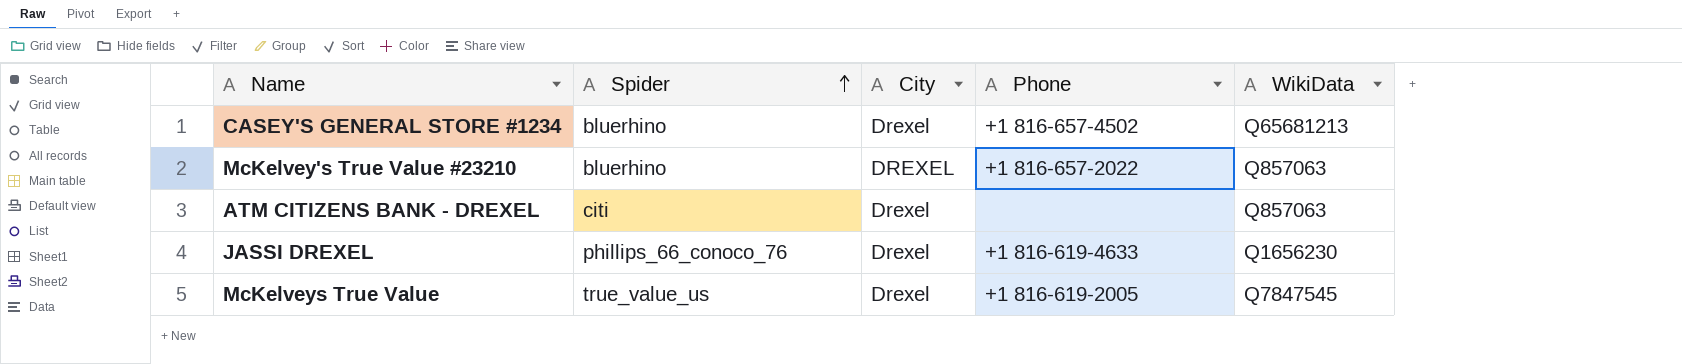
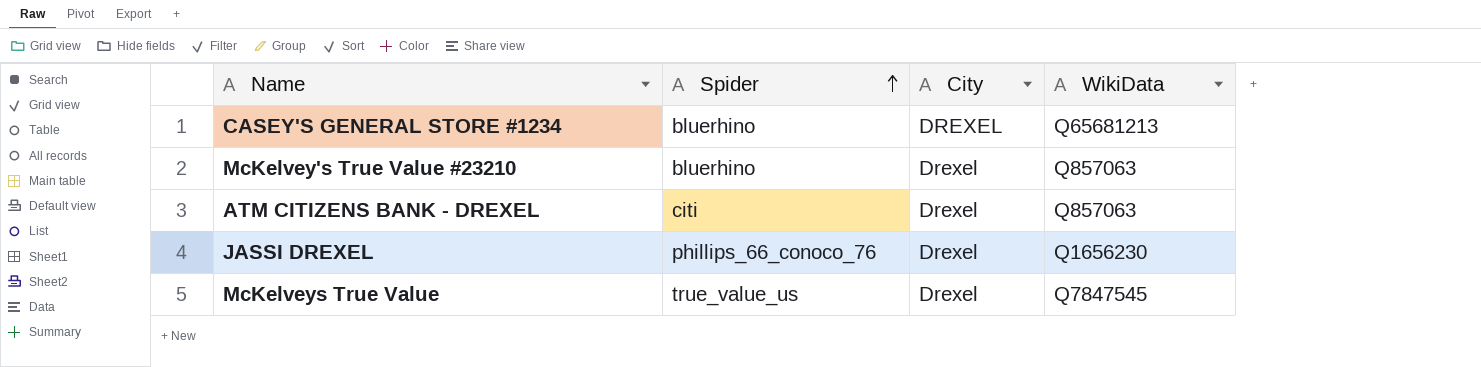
column Phone | position: 4 -> none
CASEY'S GENERAL STORE #1234 | City: Drexel -> DREXEL
McKelvey's True Value #23210 | City: DREXEL -> Drexel

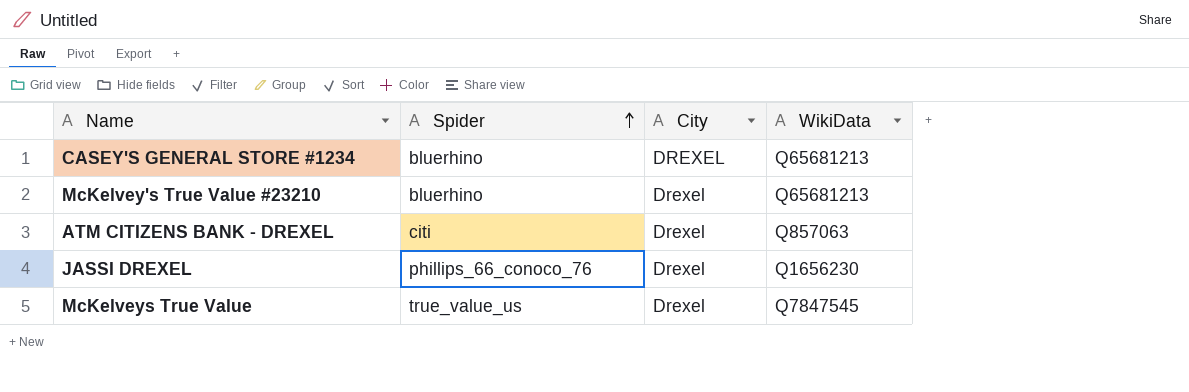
McKelvey's True Value #23210 | WikiData: Q857063 -> Q65681213

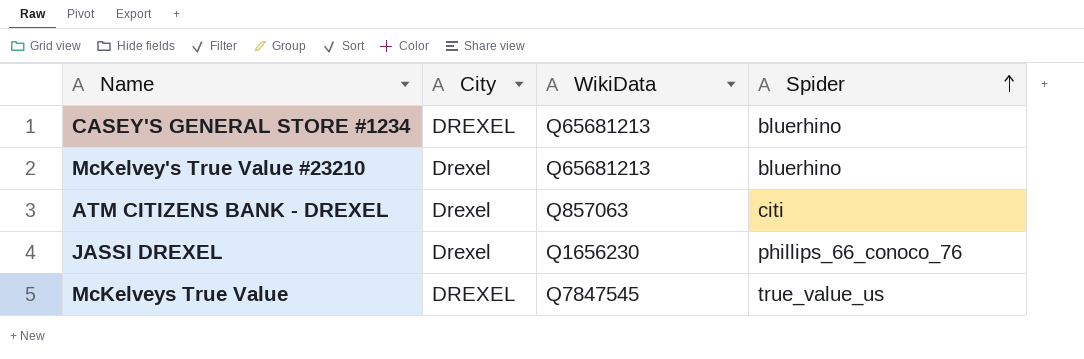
column Spider | position: 2 -> 4
McKelveys True Value | City: Drexel -> DREXEL

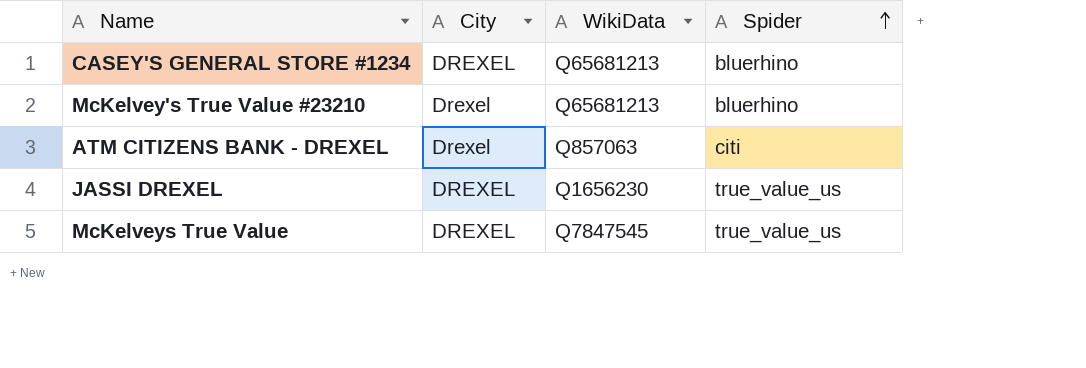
JASSI DREXEL | City: Drexel -> DREXEL
JASSI DREXEL | Spider: phillips_66_conoco_76 -> true_value_us

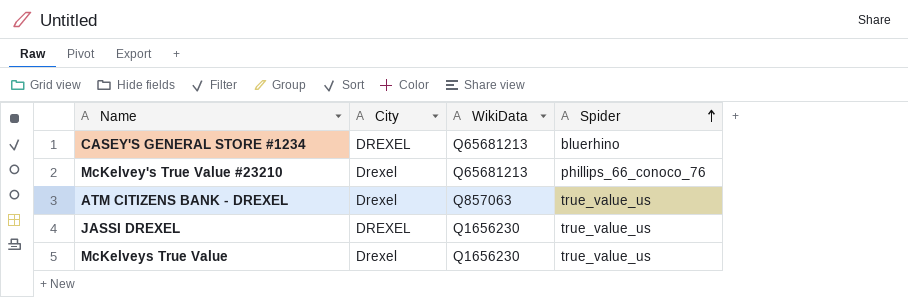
McKelvey's True Value #23210 | Spider: bluerhino -> phillips_66_conoco_76
ATM CITIZENS BANK - DREXEL | Spider: citi -> true_value_us
McKelveys True Value | City: DREXEL -> Drexel
McKelveys True Value | WikiData: Q7847545 -> Q1656230

